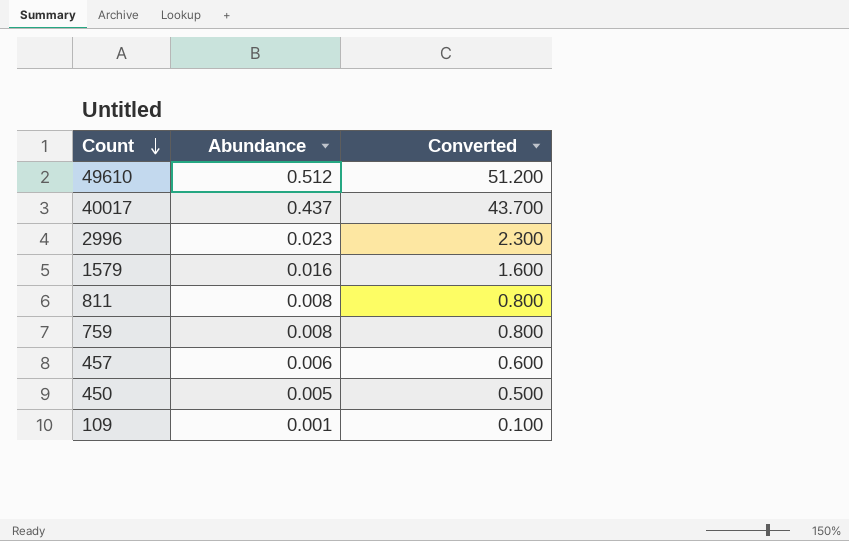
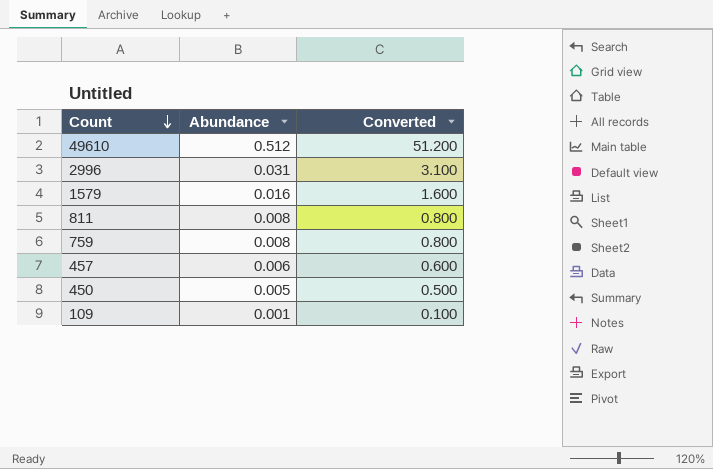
row 40017: 0.437 | 43.700 -> none
2996 | Abundance: 0.023 -> 0.031
2996 | Converted: 2.300 -> 3.100

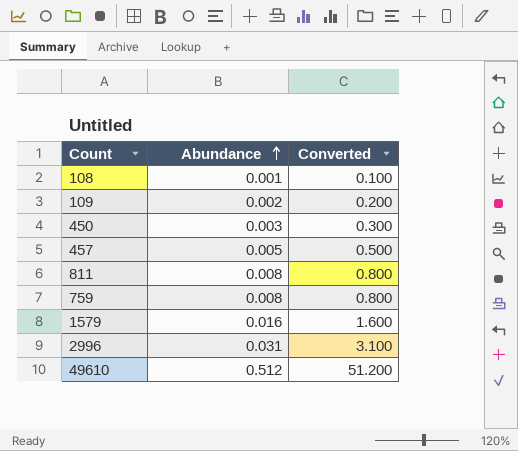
row order: Count descending -> Abundance ascending
row 108: none -> 0.001 | 0.100
109 | Abundance: 0.001 -> 0.002
109 | Converted: 0.100 -> 0.200
450 | Abundance: 0.005 -> 0.003
450 | Converted: 0.500 -> 0.300
457 | Abundance: 0.006 -> 0.005
457 | Converted: 0.600 -> 0.500

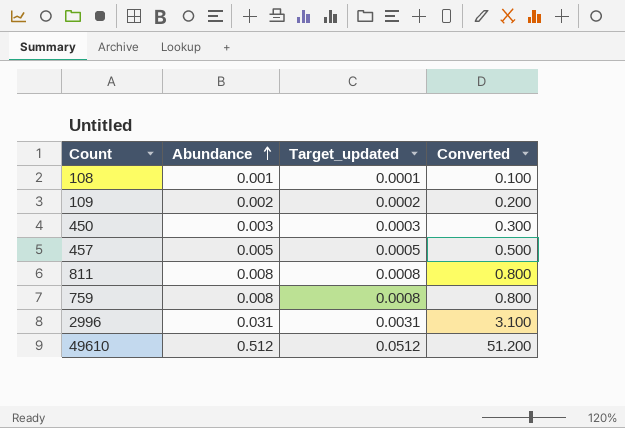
column Target_updated | formula: none -> [Abundance] * 0.1
row 1579: 0.016 | 1.600 -> none

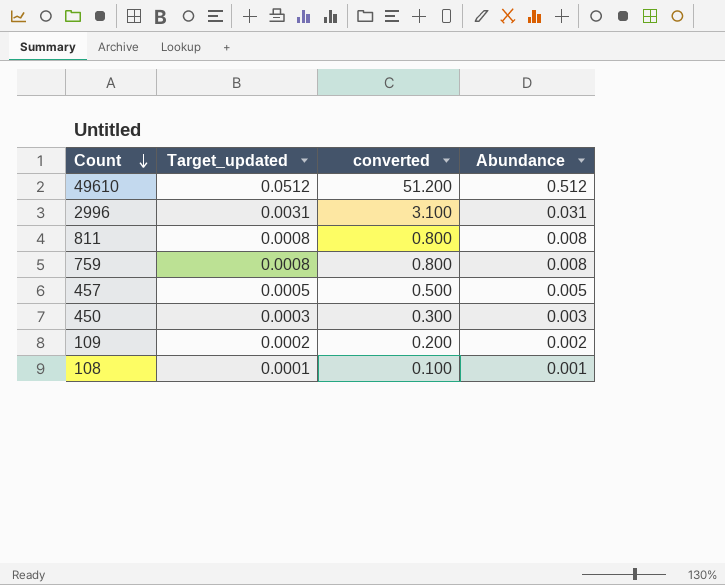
row order: Abundance ascending -> Count descending
column name: Converted -> converted
column Abundance | position: 2 -> 4

